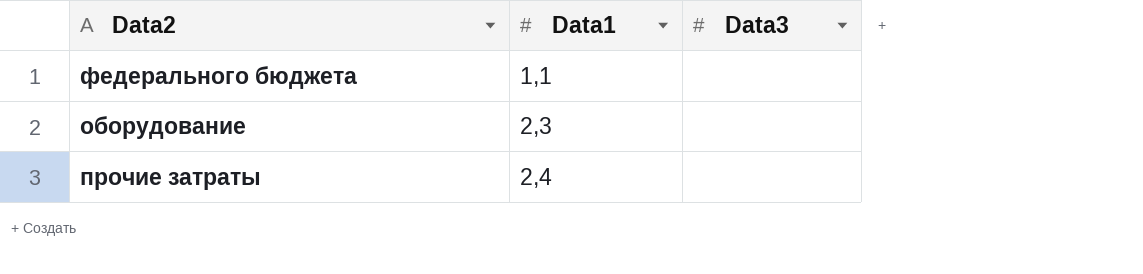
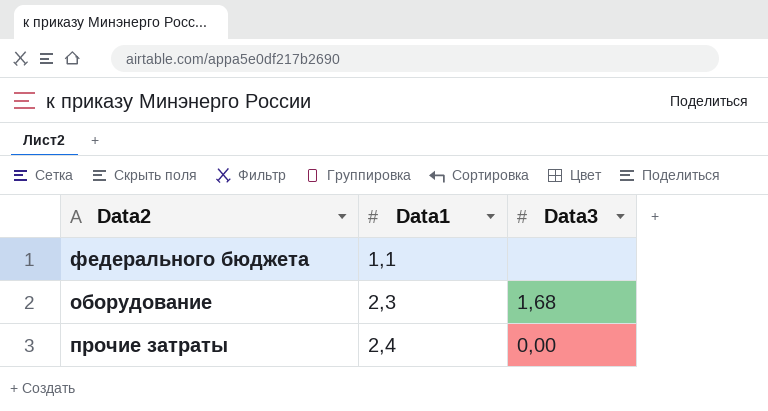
оборудование | Data3: none -> 1,68
прочие затраты | Data3: none -> 0,00

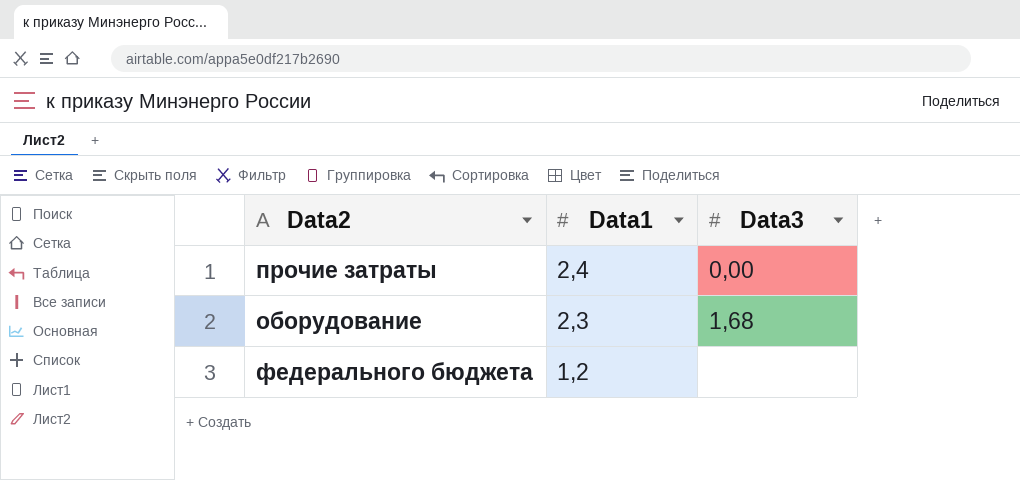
row order: Data1 ascending -> Data1 descending
федерального бюджета | Data1: 1,1 -> 1,2

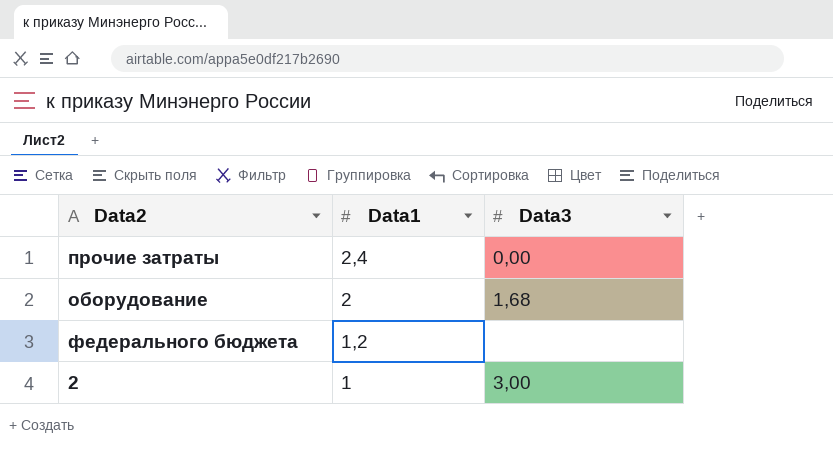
оборудование | Data1: 2,3 -> 2
row 2: none -> 1 | 3,00

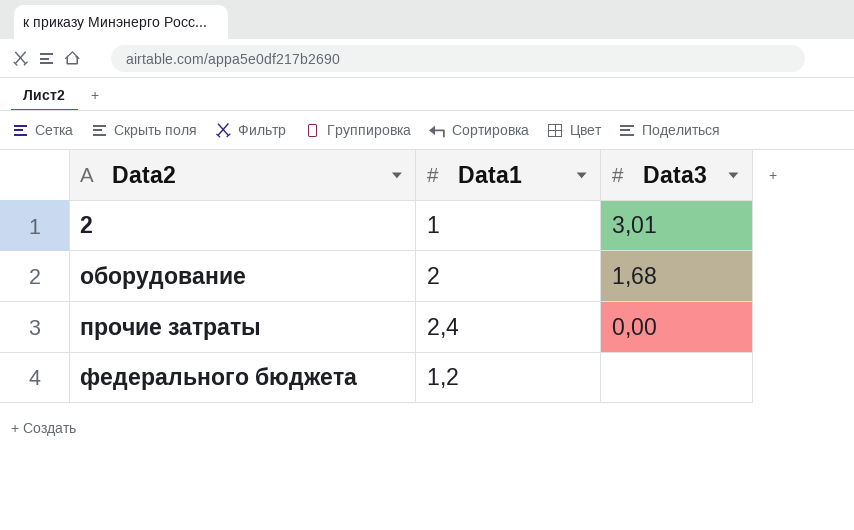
row order: Data1 descending -> Data2 ascending
2 | Data3: 3,00 -> 3,01

